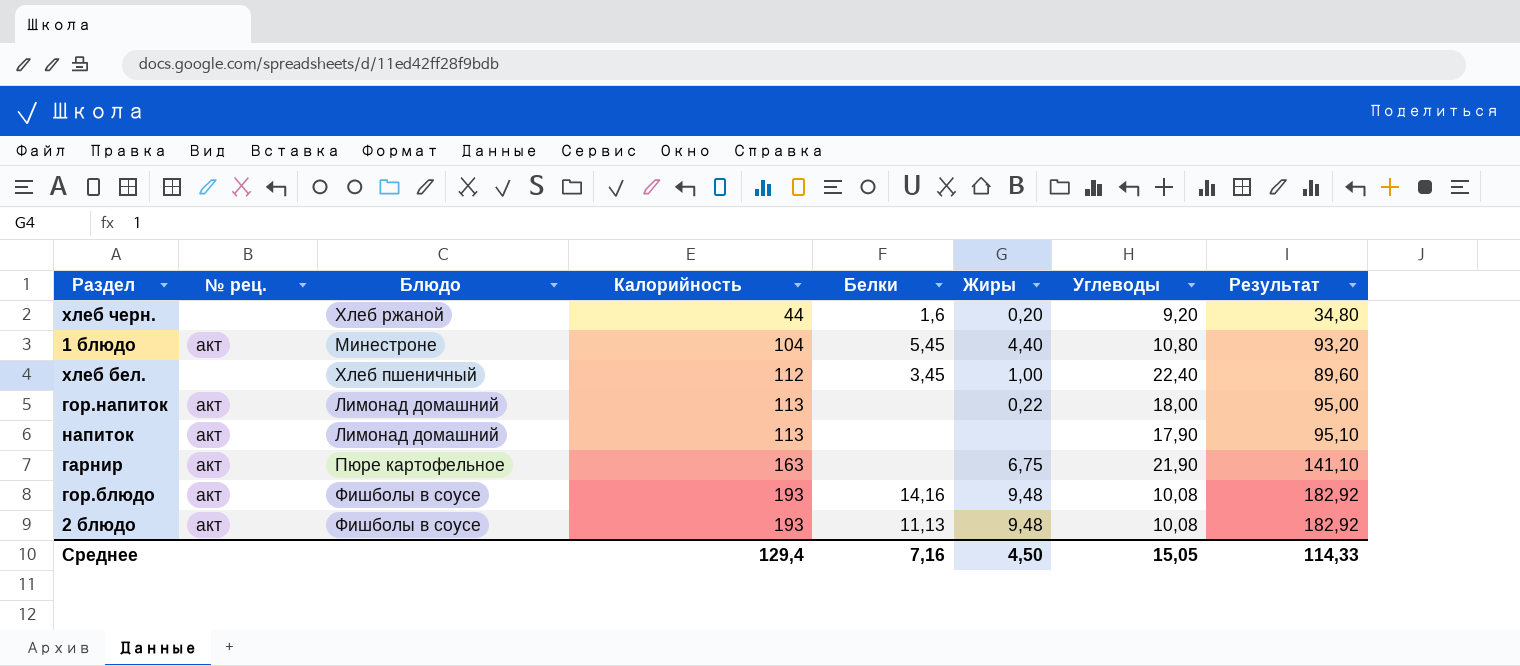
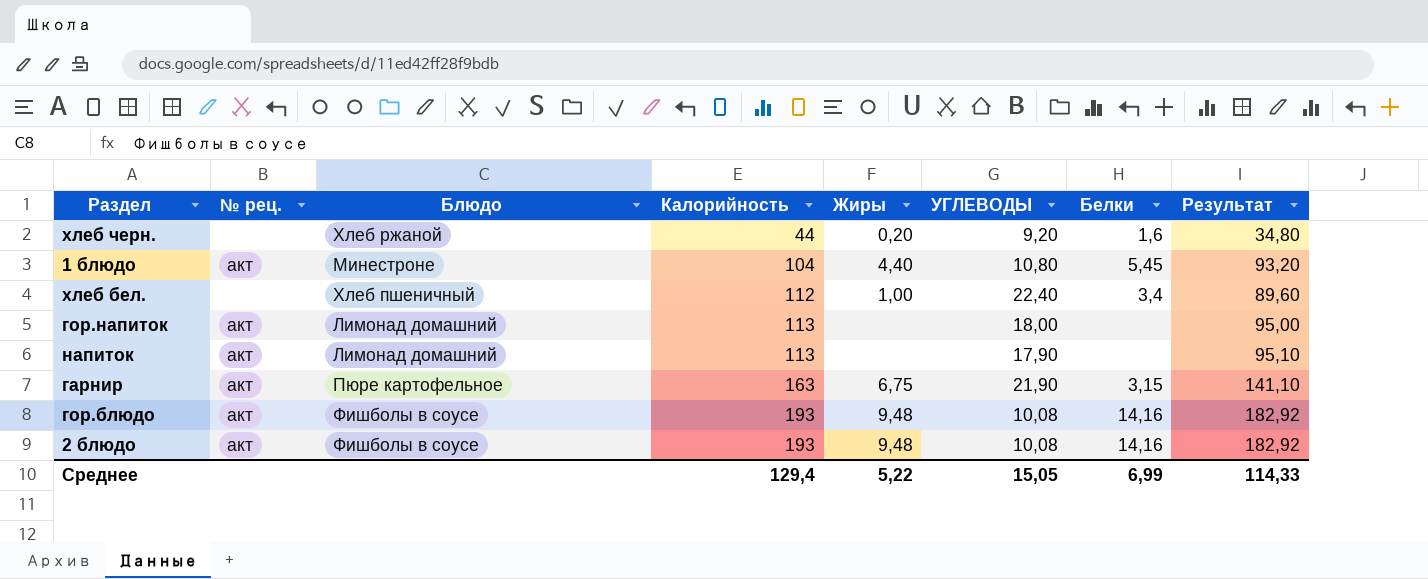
column name: Углеводы -> УГЛЕВОДЫ
column Белки | position: 5 -> 7
хлеб бел. | Белки: 3,45 -> 3,4
гор.напиток | Жиры: 0,22 -> none
гарнир | Белки: none -> 3,15
2 блюдо | Белки: 11,13 -> 14,16
Среднее | Жиры: 4,50 -> 5,22
Среднее | Белки: 7,16 -> 6,99

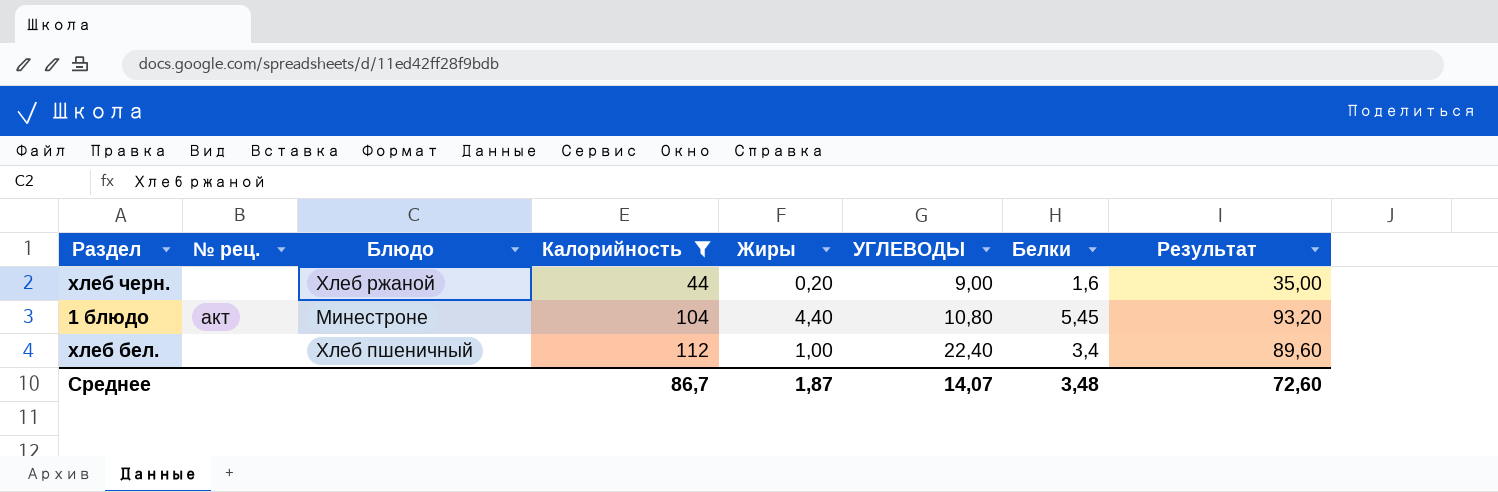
filter: none -> Калорийность <= 112
хлеб черн. | УГЛЕВОДЫ: 9,20 -> 9,00
хлеб черн. | Результат: 34,80 -> 35,00
Среднее | Калорийность: 129,4 -> 86,7
Среднее | Жиры: 5,22 -> 1,87
Среднее | УГЛЕВОДЫ: 15,05 -> 14,07
Среднее | Белки: 6,99 -> 3,48
Среднее | Результат: 114,33 -> 72,60

